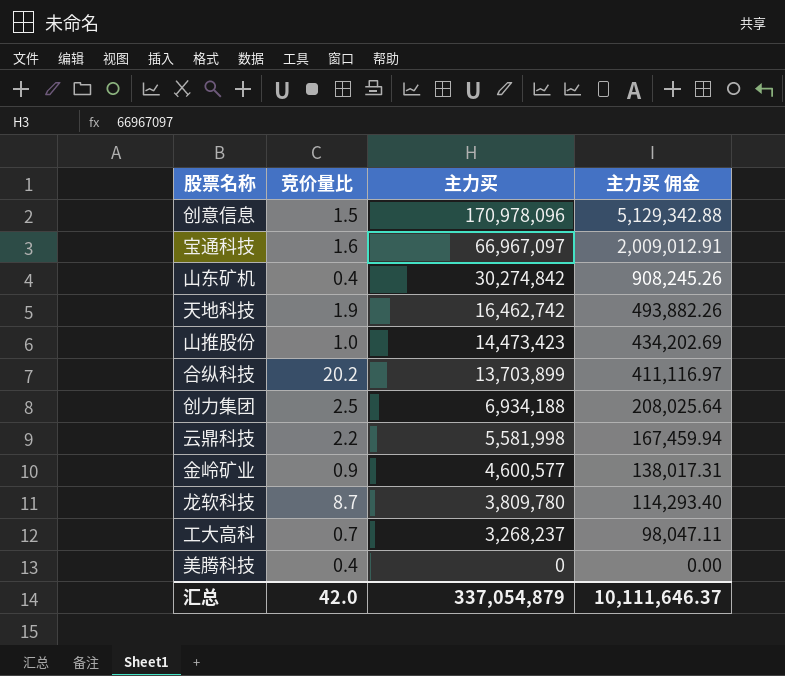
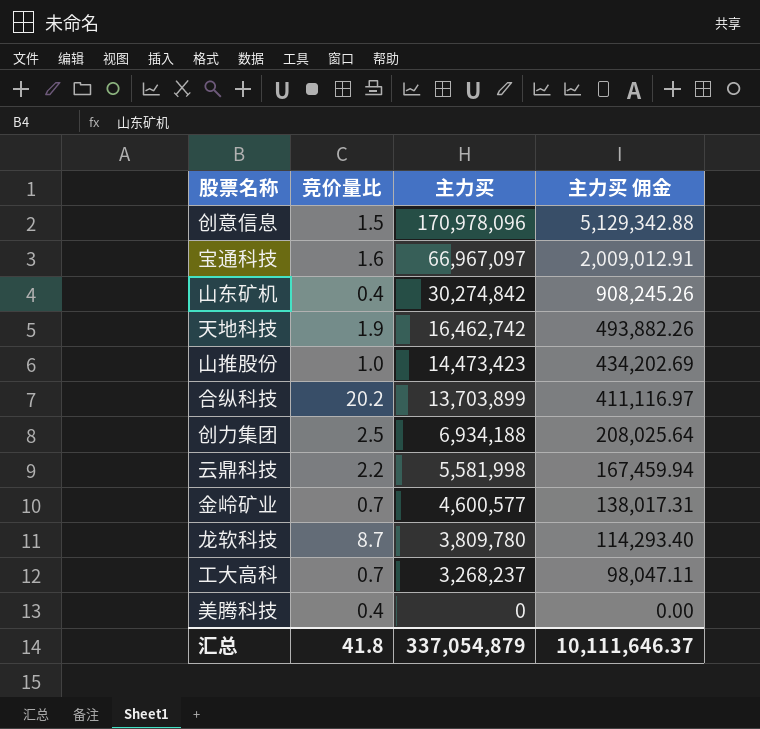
金岭矿业 | 竞价量比: 0.9 -> 0.7
汇总 | 竞价量比: 42.0 -> 41.8

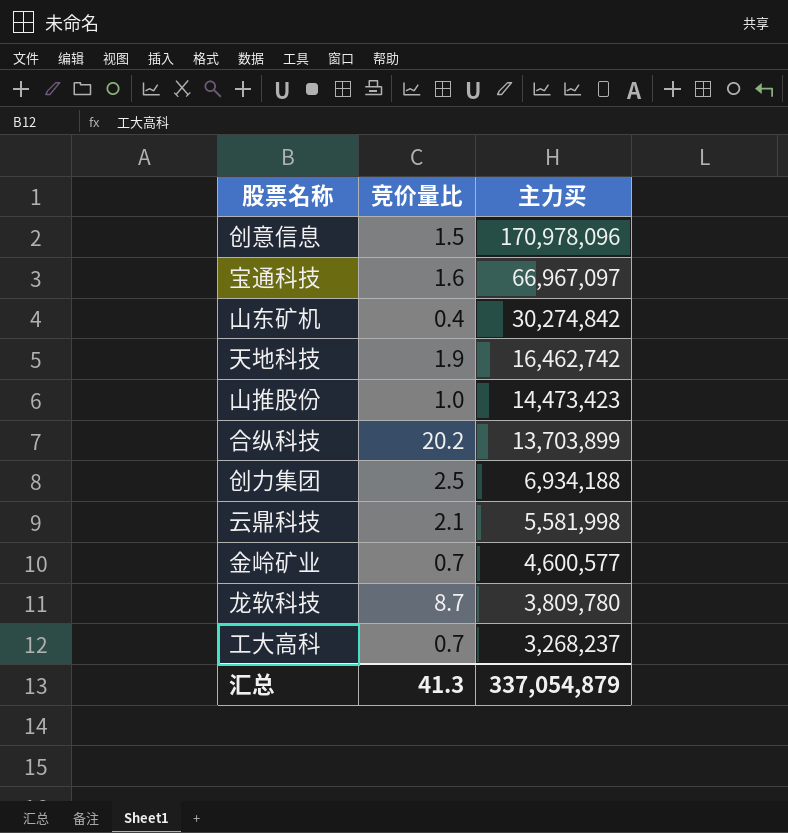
column 主力买 佣金 | formula: [主力买] * 0.03 -> none
row 美腾科技: 0.4 | 0 | 0.00 -> none
云鼎科技 | 竞价量比: 2.2 -> 2.1
汇总 | 竞价量比: 41.8 -> 41.3

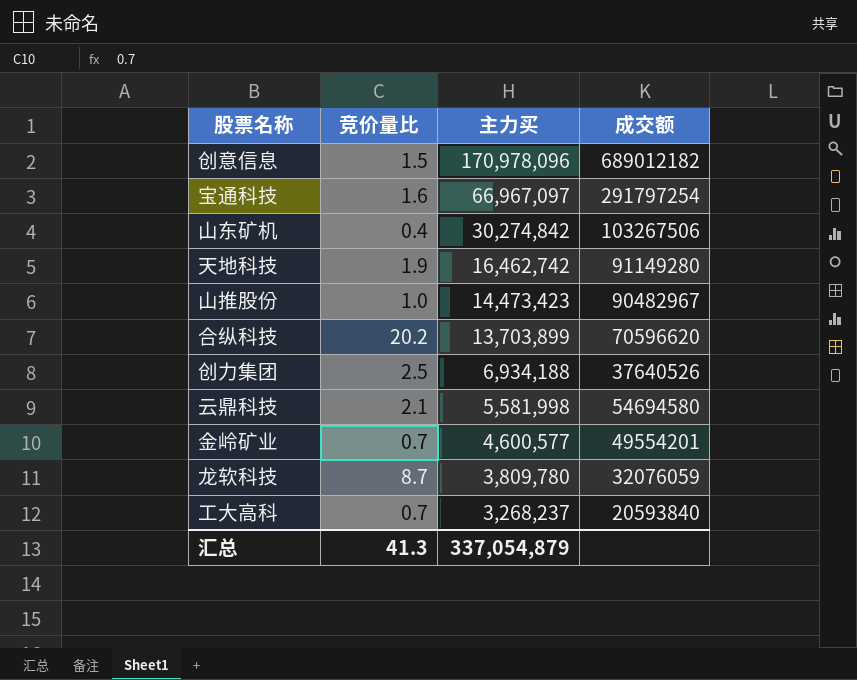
column 成交额 | position: none -> 4

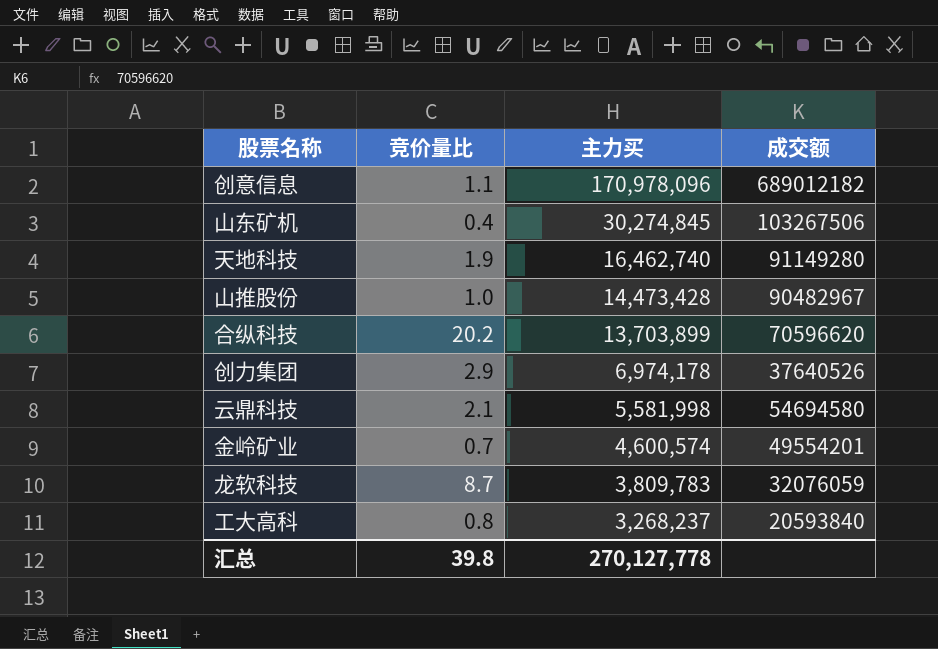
row 宝通科技: 1.6 | 66,967,097 | 291797254 -> none
创意信息 | 竞价量比: 1.5 -> 1.1
山东矿机 | 主力买: 30,274,842 -> 30,274,845
天地科技 | 主力买: 16,462,742 -> 16,462,740
山推股份 | 主力买: 14,473,423 -> 14,473,428
创力集团 | 竞价量比: 2.5 -> 2.9
创力集团 | 主力买: 6,934,188 -> 6,974,178
金岭矿业 | 主力买: 4,600,577 -> 4,600,574
龙软科技 | 主力买: 3,809,780 -> 3,809,783
工大高科 | 竞价量比: 0.7 -> 0.8
汇总 | 竞价量比: 41.3 -> 39.8
汇总 | 主力买: 337,054,879 -> 270,127,778

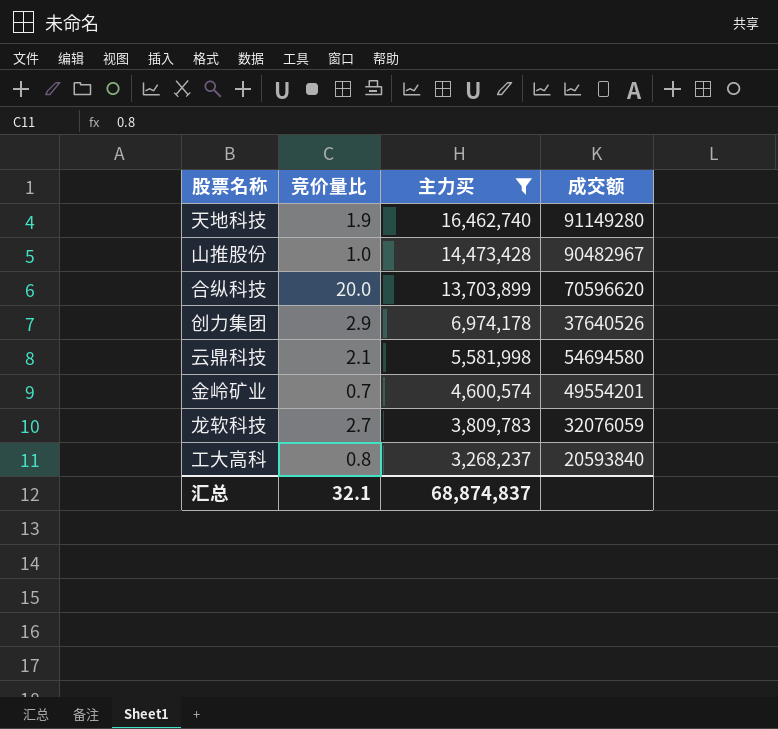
filter: none -> 主力买 <= 16,462,740
合纵科技 | 竞价量比: 20.2 -> 20.0
龙软科技 | 竞价量比: 8.7 -> 2.7
汇总 | 竞价量比: 39.8 -> 32.1
汇总 | 主力买: 270,127,778 -> 68,874,837

